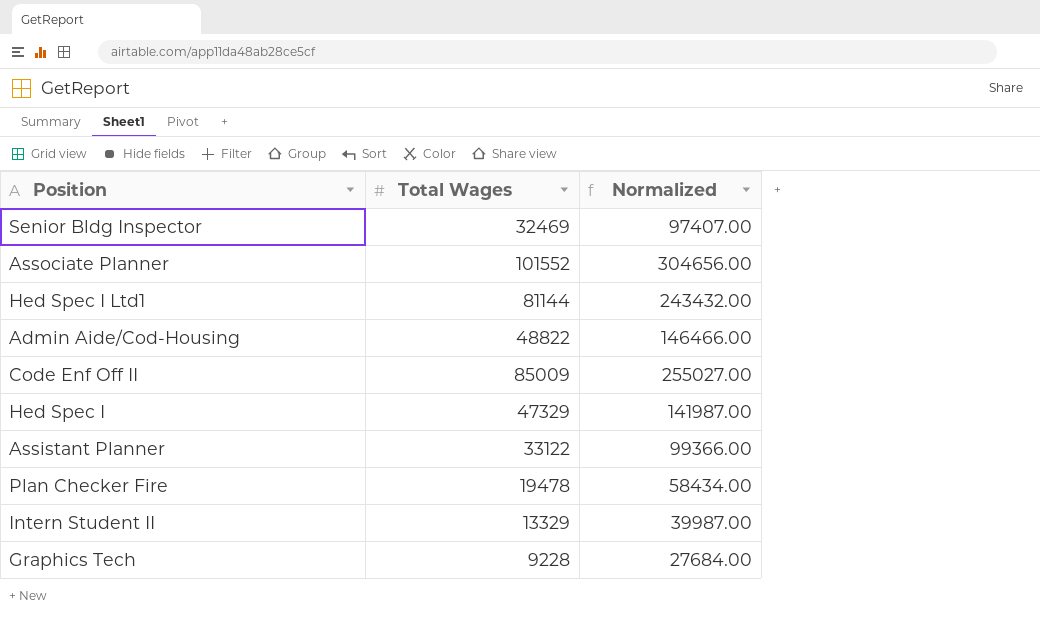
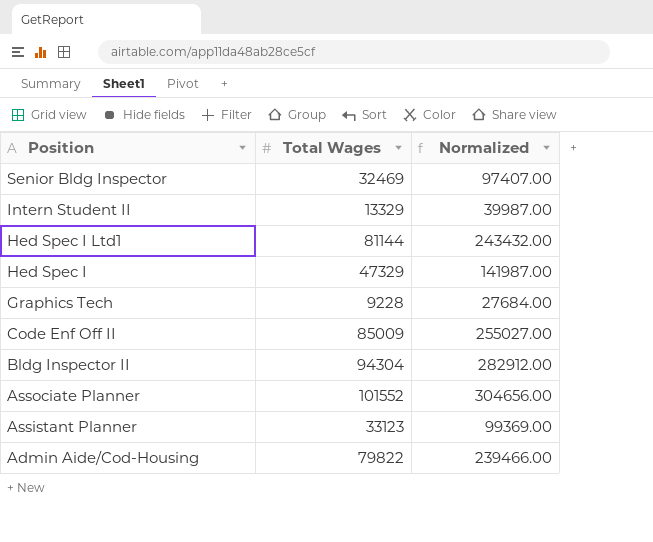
row order: none -> Position descending
row Plan Checker Fire: 19478 | 58434.00 -> none
row Bldg Inspector II: none -> 94304 | 282912.00
Assistant Planner | Total Wages: 33122 -> 33123
Assistant Planner | Normalized: 99366.00 -> 99369.00
Admin Aide/Cod-Housing | Total Wages: 48822 -> 79822
Admin Aide/Cod-Housing | Normalized: 146466.00 -> 239466.00

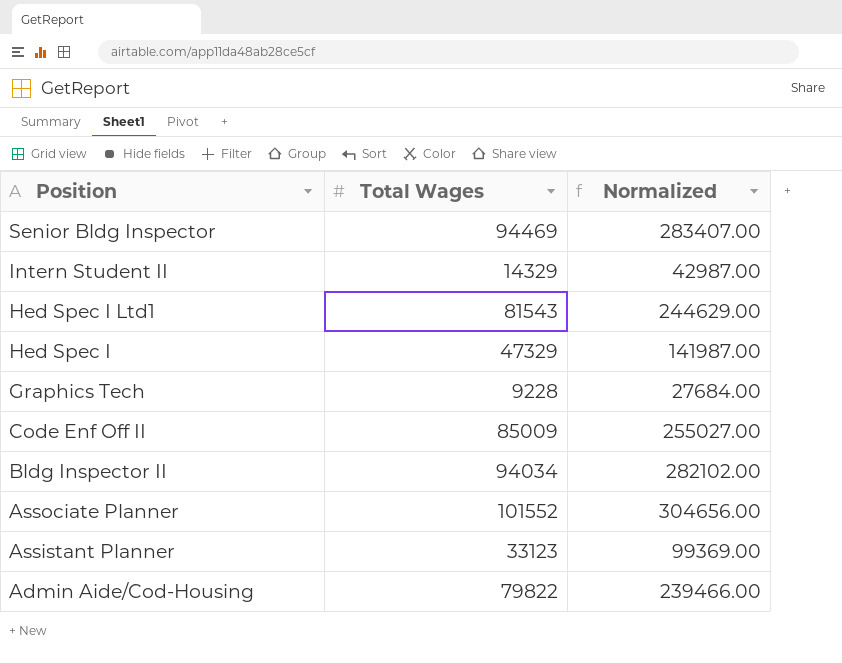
Senior Bldg Inspector | Total Wages: 32469 -> 94469
Senior Bldg Inspector | Normalized: 97407.00 -> 283407.00
Intern Student II | Total Wages: 13329 -> 14329
Intern Student II | Normalized: 39987.00 -> 42987.00
Hed Spec I Ltd1 | Total Wages: 81144 -> 81543
Hed Spec I Ltd1 | Normalized: 243432.00 -> 244629.00
Bldg Inspector II | Total Wages: 94304 -> 94034
Bldg Inspector II | Normalized: 282912.00 -> 282102.00

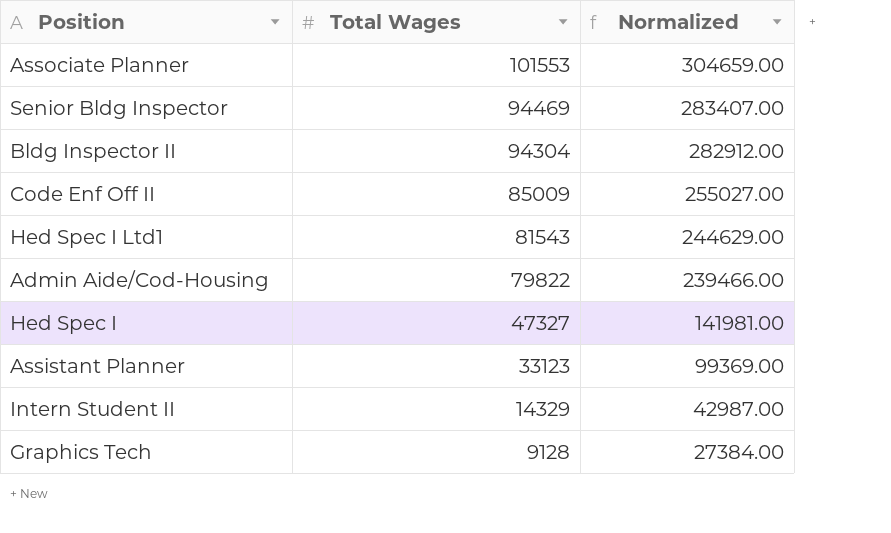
row order: Position descending -> Total Wages descending
Associate Planner | Total Wages: 101552 -> 101553
Associate Planner | Normalized: 304656.00 -> 304659.00
Bldg Inspector II | Total Wages: 94034 -> 94304
Bldg Inspector II | Normalized: 282102.00 -> 282912.00
Hed Spec I | Total Wages: 47329 -> 47327
Hed Spec I | Normalized: 141987.00 -> 141981.00
Graphics Tech | Total Wages: 9228 -> 9128
Graphics Tech | Normalized: 27684.00 -> 27384.00

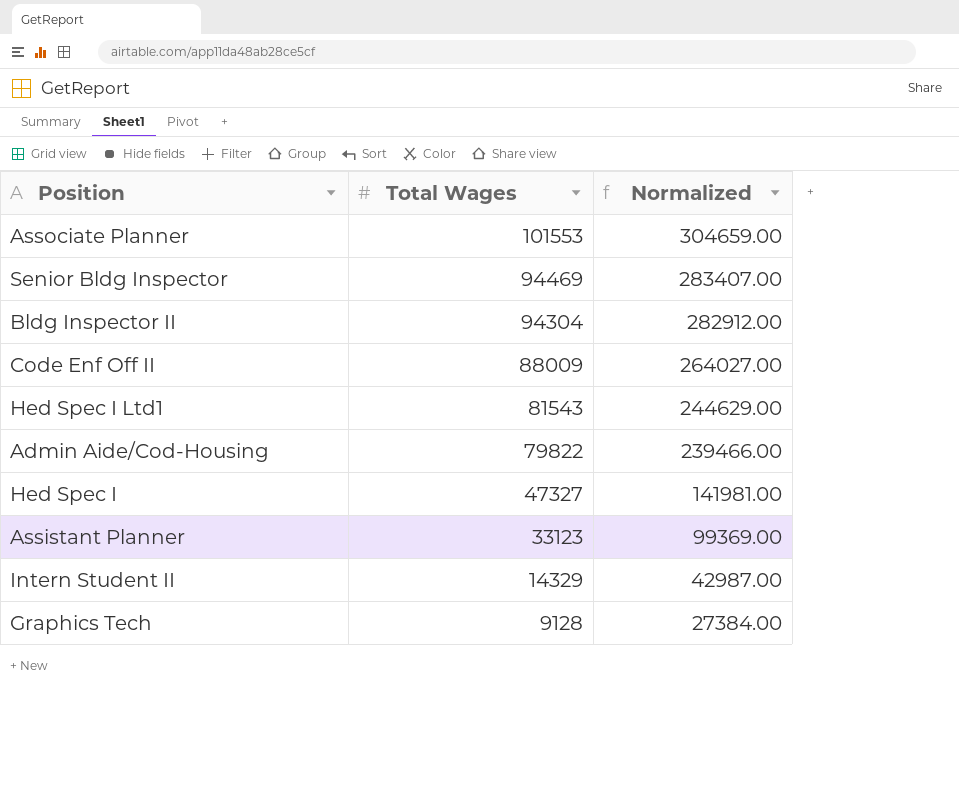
Code Enf Off II | Total Wages: 85009 -> 88009
Code Enf Off II | Normalized: 255027.00 -> 264027.00

